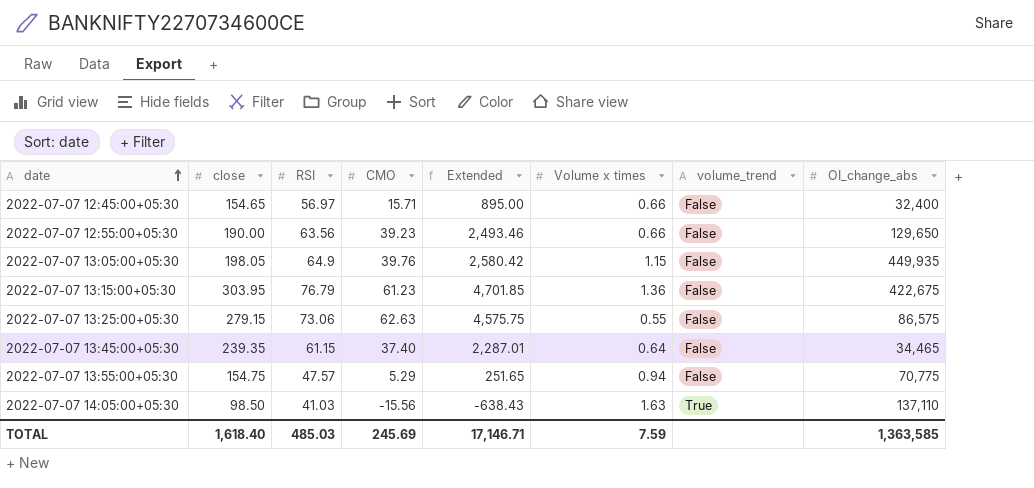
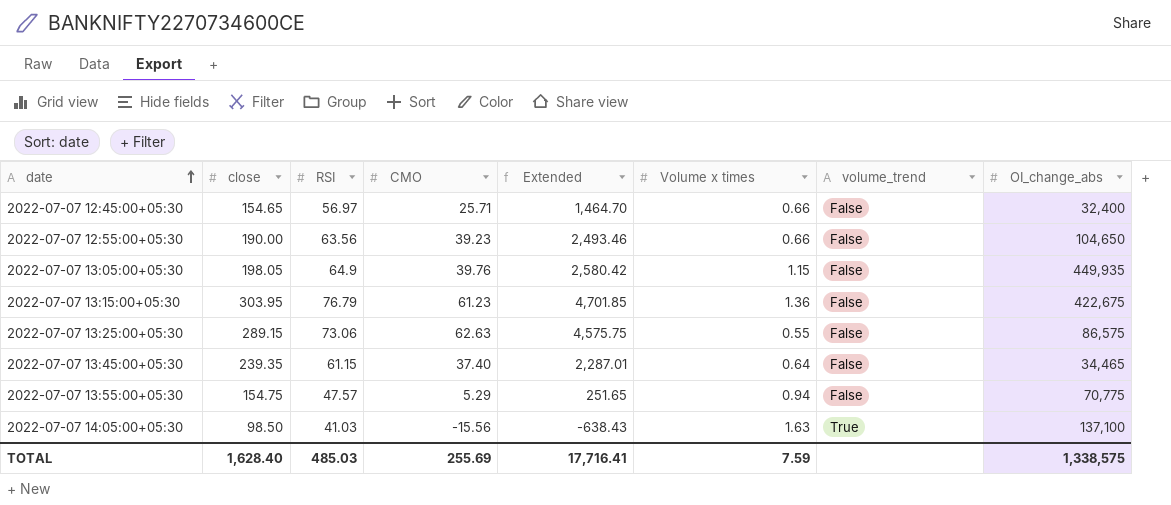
2022-07-07 12:45:00+05:30 | CMO: 15.71 -> 25.71
2022-07-07 12:45:00+05:30 | Extended: 895.00 -> 1,464.70
2022-07-07 12:55:00+05:30 | OI_change_abs: 129,650 -> 104,650
2022-07-07 13:25:00+05:30 | close: 279.15 -> 289.15
2022-07-07 14:05:00+05:30 | OI_change_abs: 137,110 -> 137,100
TOTAL | close: 1,618.40 -> 1,628.40
TOTAL | CMO: 245.69 -> 255.69
TOTAL | Extended: 17,146.71 -> 17,716.41
TOTAL | OI_change_abs: 1,363,585 -> 1,338,575

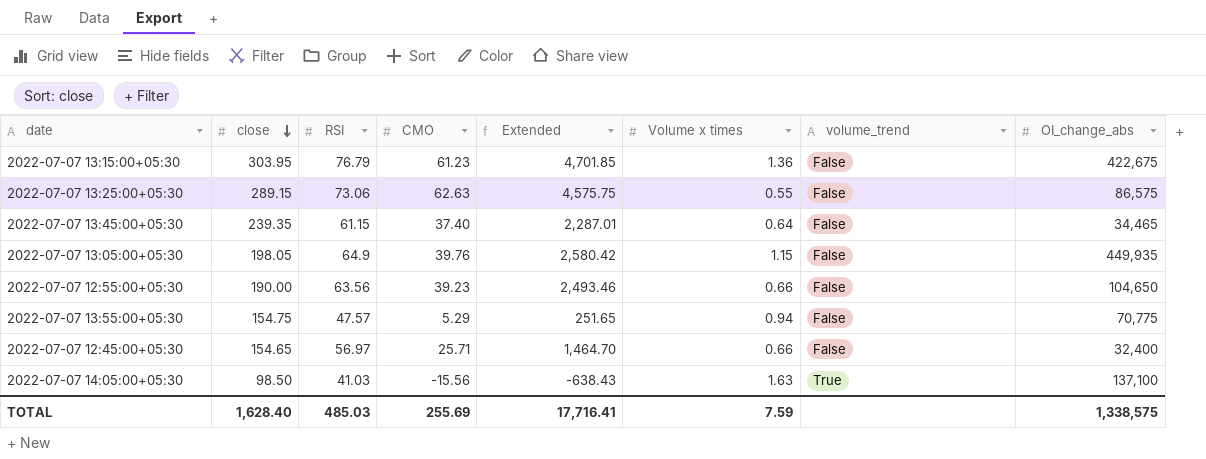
row order: date ascending -> close descending

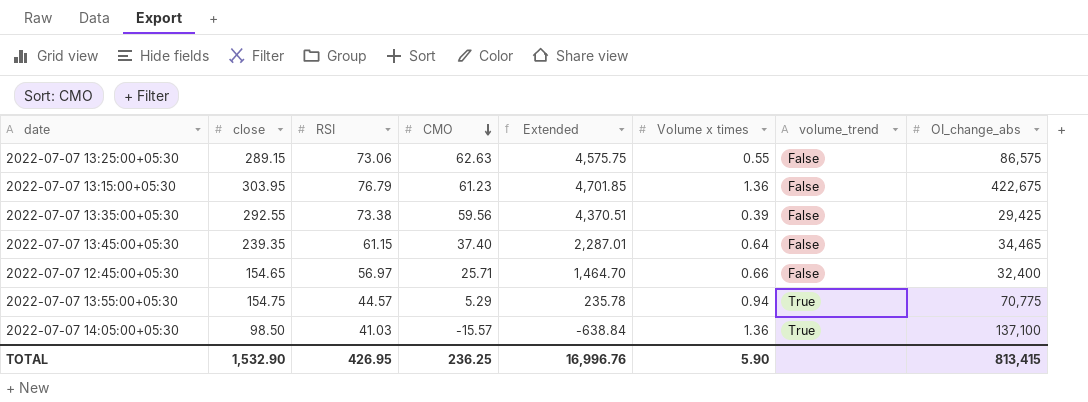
row order: close descending -> CMO descending
row 2022-07-07 13:05:00+05:30: 198.05 | 64.9 | 39.76 | 2,580.42 | 1.15 | False | 449,935 -> none
row 2022-07-07 12:55:00+05:30: 190.00 | 63.56 | 39.23 | 2,493.46 | 0.66 | False | 104,650 -> none
row 2022-07-07 13:35:00+05:30: none -> 292.55 | 73.38 | 59.56 | 4,370.51 | 0.39 | False | 29,425
2022-07-07 13:55:00+05:30 | RSI: 47.57 -> 44.57
2022-07-07 13:55:00+05:30 | Extended: 251.65 -> 235.78
2022-07-07 13:55:00+05:30 | volume_trend: False -> True
2022-07-07 14:05:00+05:30 | CMO: -15.56 -> -15.57
2022-07-07 14:05:00+05:30 | Extended: -638.43 -> -638.84
2022-07-07 14:05:00+05:30 | Volume x times: 1.63 -> 1.36
TOTAL | close: 1,628.40 -> 1,532.90
TOTAL | RSI: 485.03 -> 426.95
TOTAL | CMO: 255.69 -> 236.25
TOTAL | Extended: 17,716.41 -> 16,996.76
TOTAL | Volume x times: 7.59 -> 5.90
TOTAL | OI_change_abs: 1,338,575 -> 813,415

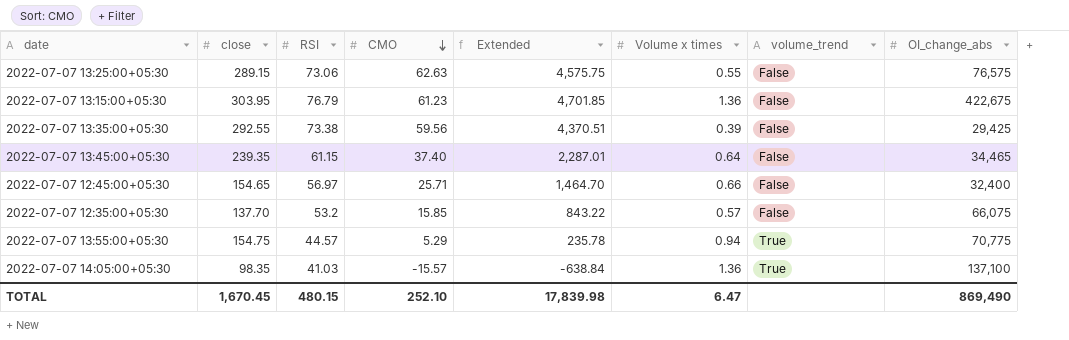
2022-07-07 13:25:00+05:30 | OI_change_abs: 86,575 -> 76,575
row 2022-07-07 12:35:00+05:30: none -> 137.70 | 53.2 | 15.85 | 843.22 | 0.57 | False | 66,075
2022-07-07 14:05:00+05:30 | close: 98.50 -> 98.35
TOTAL | close: 1,532.90 -> 1,670.45
TOTAL | RSI: 426.95 -> 480.15
TOTAL | CMO: 236.25 -> 252.10
TOTAL | Extended: 16,996.76 -> 17,839.98
TOTAL | Volume x times: 5.90 -> 6.47
TOTAL | OI_change_abs: 813,415 -> 869,490

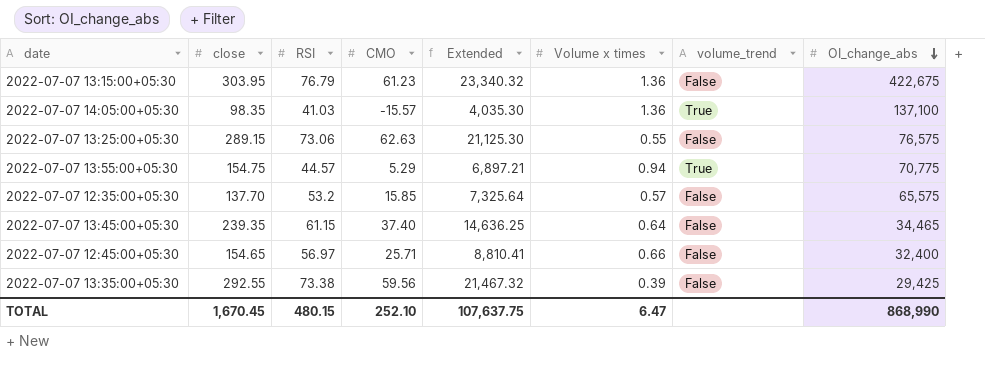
row order: CMO descending -> OI_change_abs descending
column Extended | formula: [RSI] * [CMO] -> [close] * [RSI]
2022-07-07 12:35:00+05:30 | OI_change_abs: 66,075 -> 65,575
TOTAL | Extended: 17,839.98 -> 107,637.75
TOTAL | OI_change_abs: 869,490 -> 868,990

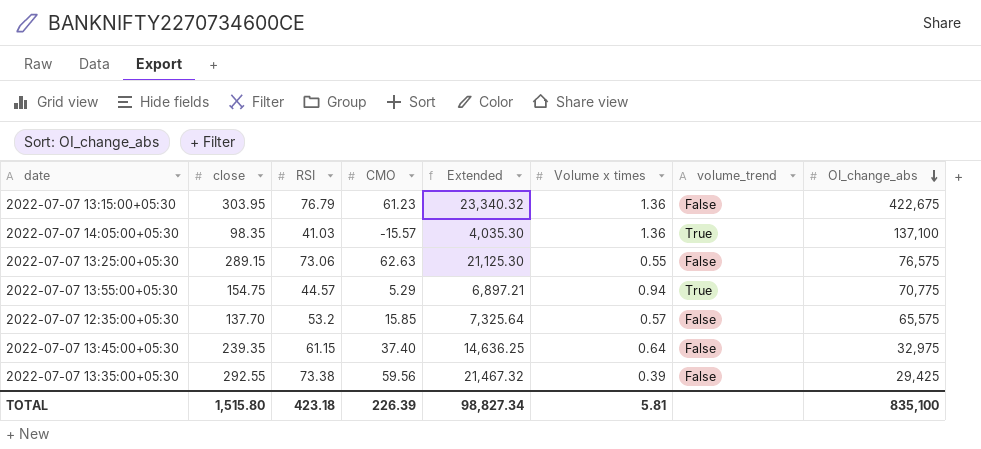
row 2022-07-07 12:45:00+05:30: 154.65 | 56.97 | 25.71 | 8,810.41 | 0.66 | False | 32,400 -> none
2022-07-07 13:45:00+05:30 | OI_change_abs: 34,465 -> 32,975
TOTAL | close: 1,670.45 -> 1,515.80
TOTAL | RSI: 480.15 -> 423.18
TOTAL | CMO: 252.10 -> 226.39
TOTAL | Extended: 107,637.75 -> 98,827.34
TOTAL | Volume x times: 6.47 -> 5.81
TOTAL | OI_change_abs: 868,990 -> 835,100

